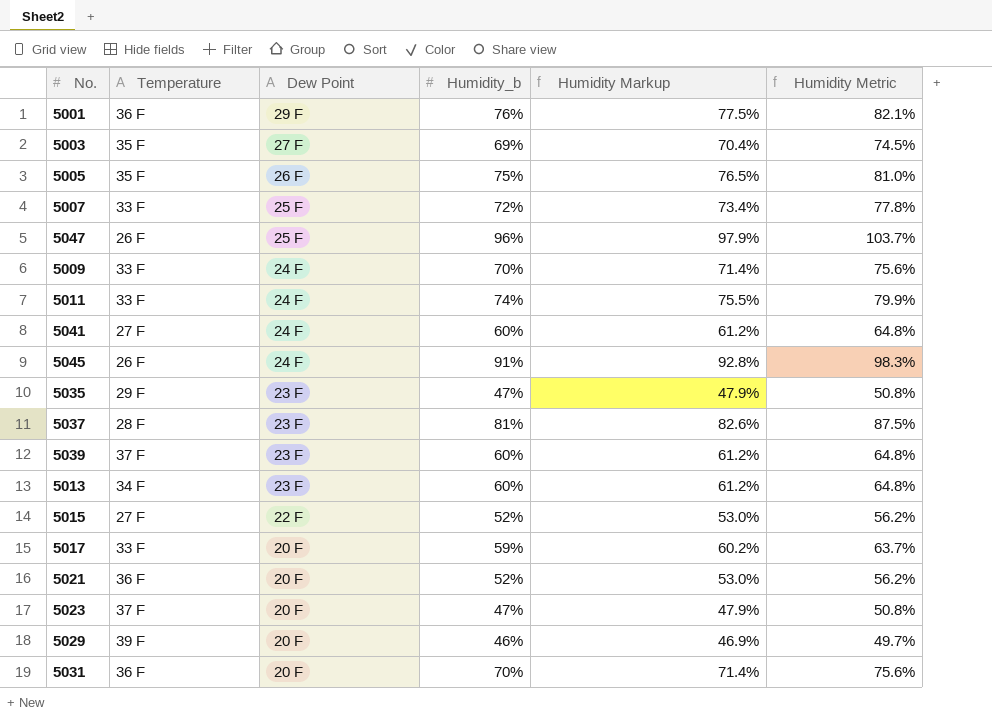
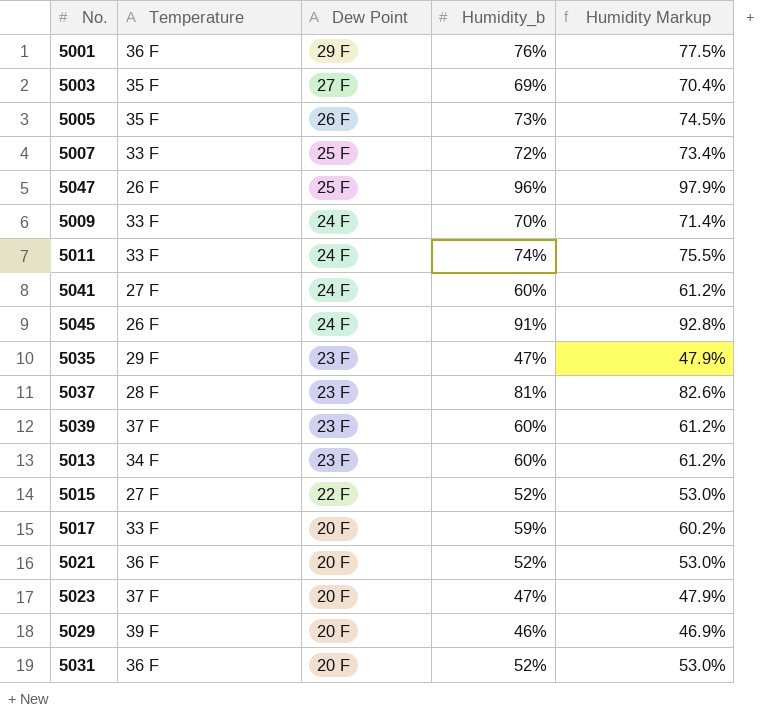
column Humidity Metric | formula: [Humidity_b] * 1.08 -> none
5005 | Humidity_b: 75% -> 73%
5005 | Humidity Markup: 76.5% -> 74.5%
5031 | Humidity_b: 70% -> 52%
5031 | Humidity Markup: 71.4% -> 53.0%

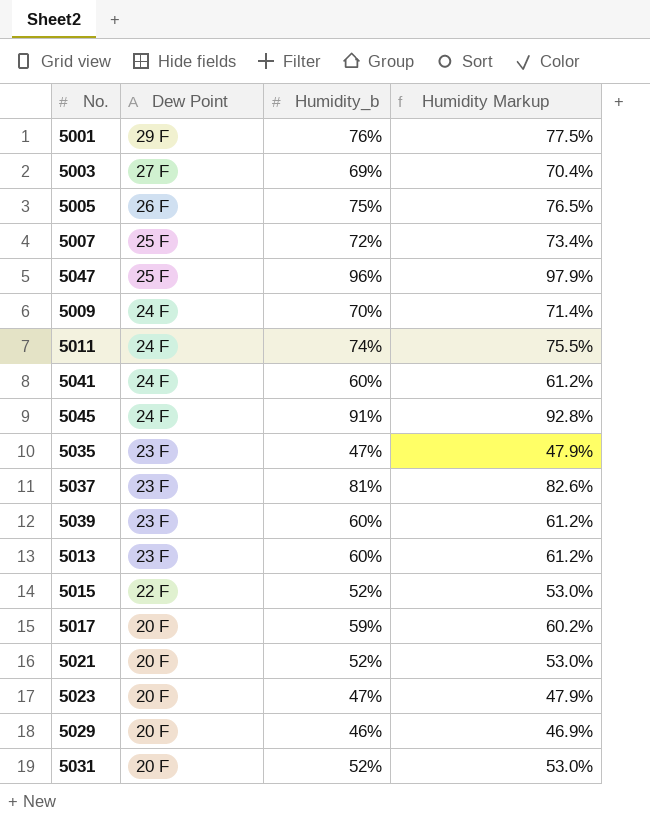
column Temperature | position: 2 -> none
5005 | Humidity_b: 73% -> 75%
5005 | Humidity Markup: 74.5% -> 76.5%

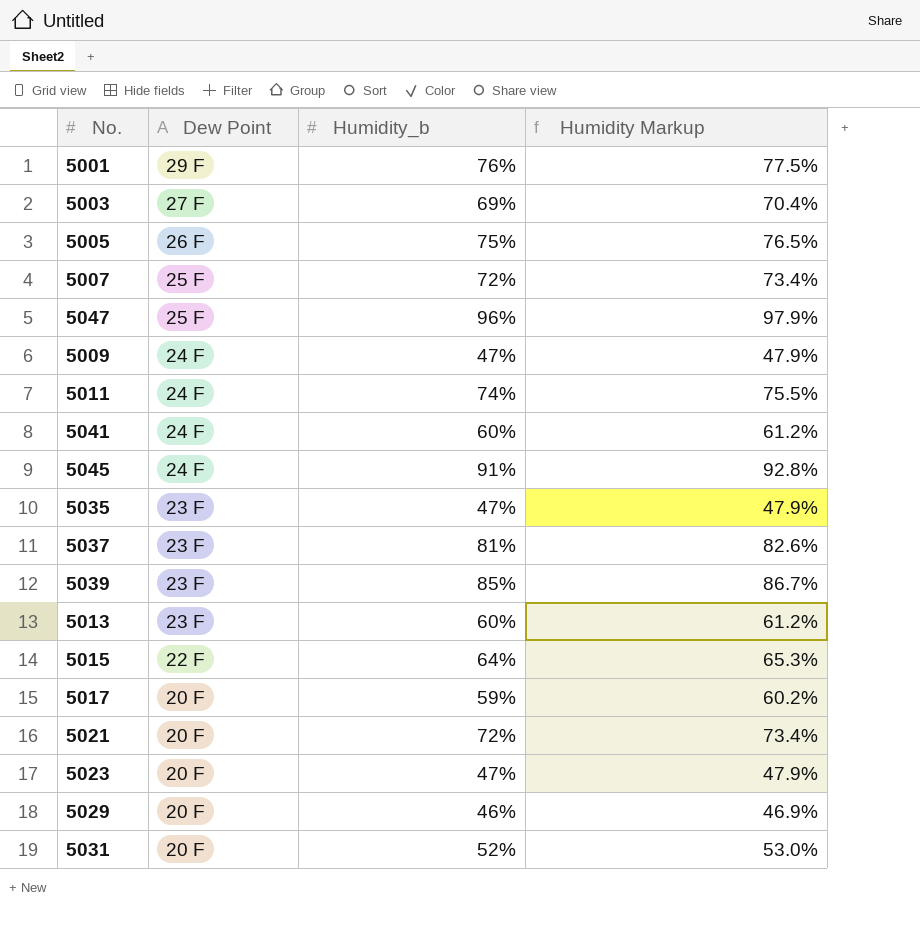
5009 | Humidity_b: 70% -> 47%
5009 | Humidity Markup: 71.4% -> 47.9%
5039 | Humidity_b: 60% -> 85%
5039 | Humidity Markup: 61.2% -> 86.7%
5015 | Humidity_b: 52% -> 64%
5015 | Humidity Markup: 53.0% -> 65.3%
5021 | Humidity_b: 52% -> 72%
5021 | Humidity Markup: 53.0% -> 73.4%

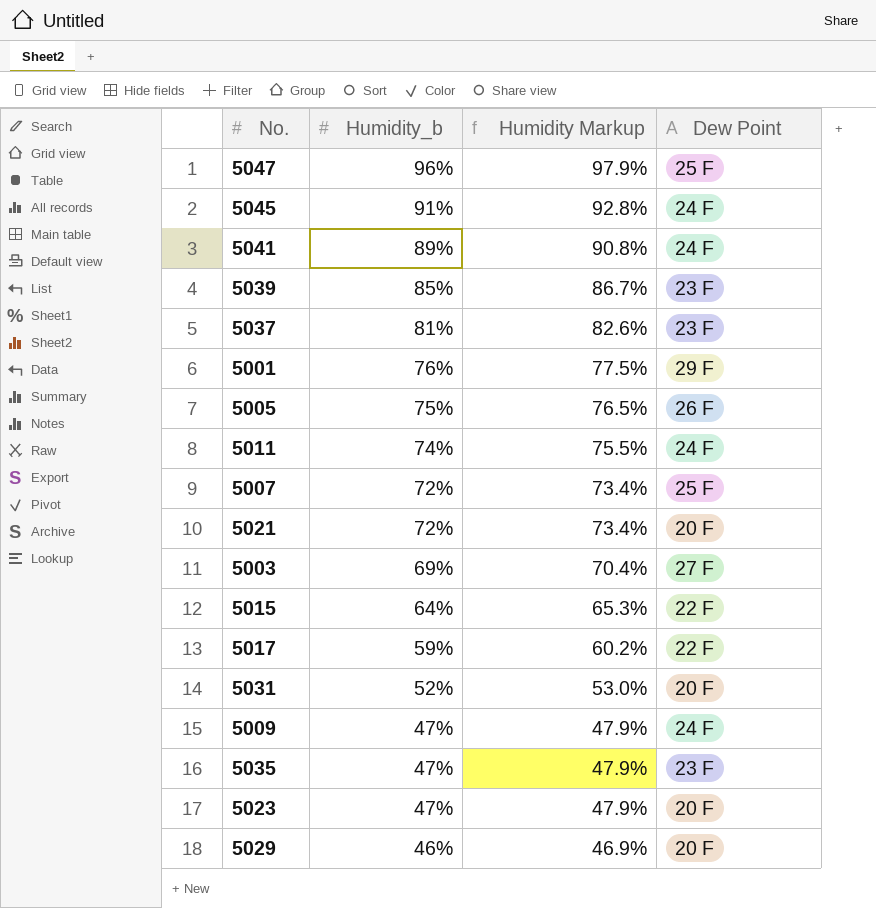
row order: Dew Point descending -> Humidity_b descending
column Dew Point | position: 2 -> 4
row 5013: 23 F | 60% | 61.2% -> none
5041 | Humidity_b: 60% -> 89%
5041 | Humidity Markup: 61.2% -> 90.8%
5017 | Dew Point: 20 F -> 22 F

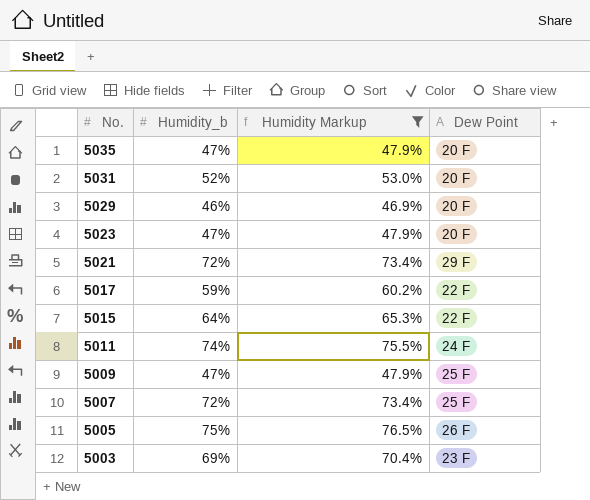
filter: none -> Humidity Markup <= 76.5%
row order: Humidity_b descending -> No. descending
5035 | Dew Point: 23 F -> 20 F
5021 | Dew Point: 20 F -> 29 F
5009 | Dew Point: 24 F -> 25 F
5003 | Dew Point: 27 F -> 23 F

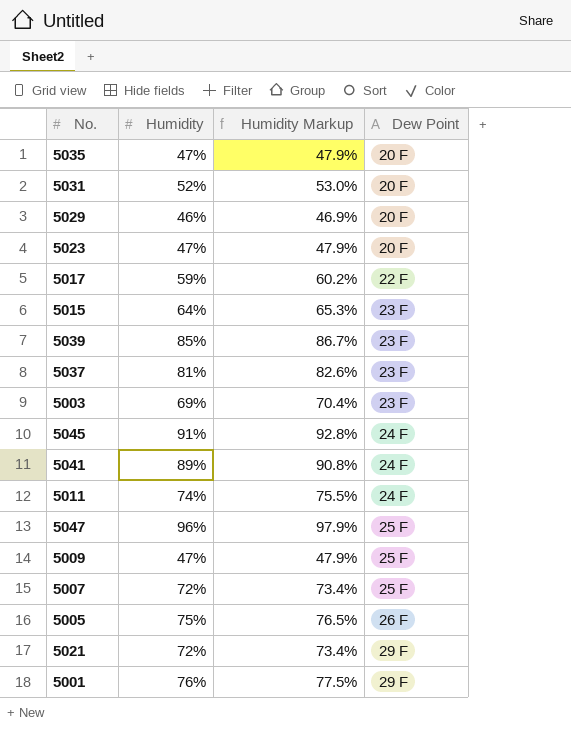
filter: Humidity Markup <= 76.5% -> none
row order: No. descending -> Dew Point ascending
column name: Humidity_b -> Humidity
5015 | Dew Point: 22 F -> 23 F

